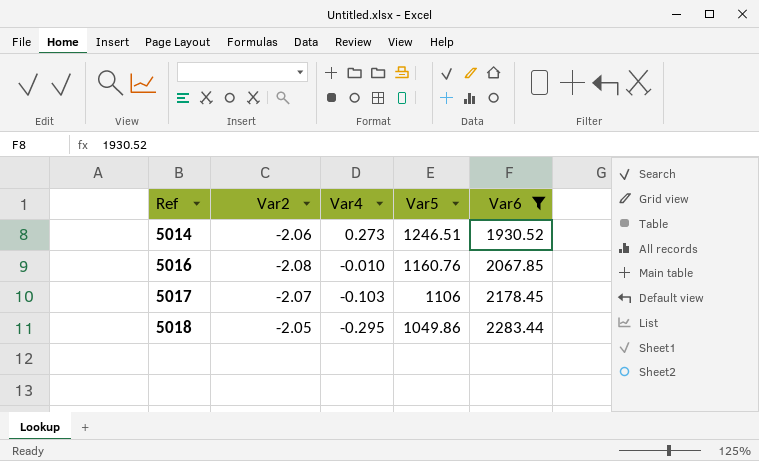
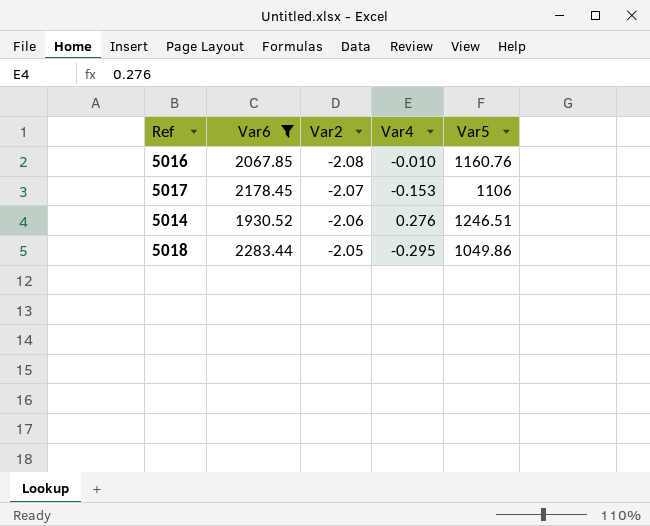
row order: Ref ascending -> Var2 ascending
column Var6 | position: 5 -> 2
5017 | Var4: -0.103 -> -0.153
5014 | Var4: 0.273 -> 0.276

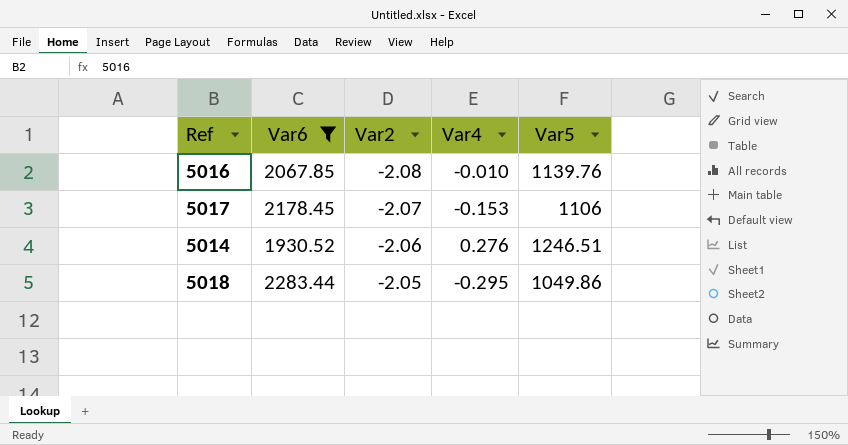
5016 | Var5: 1160.76 -> 1139.76

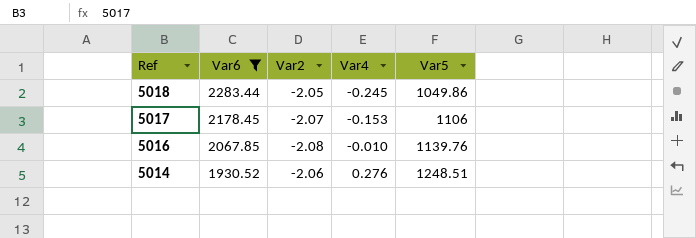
row order: Var2 ascending -> Ref descending
5018 | Var4: -0.295 -> -0.245
5014 | Var5: 1246.51 -> 1248.51

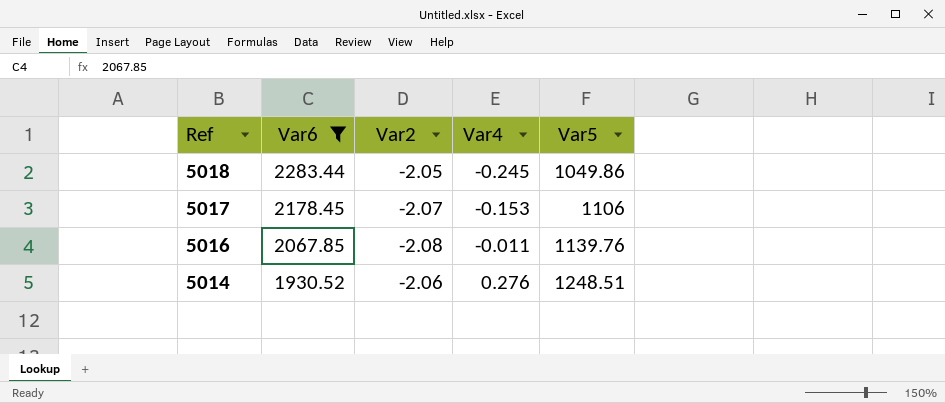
5016 | Var4: -0.010 -> -0.011

